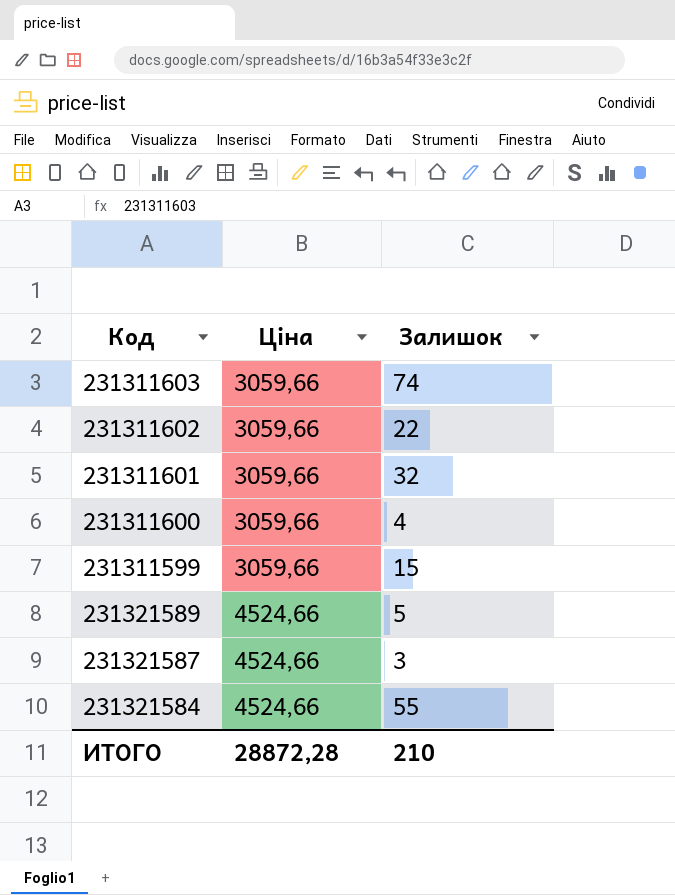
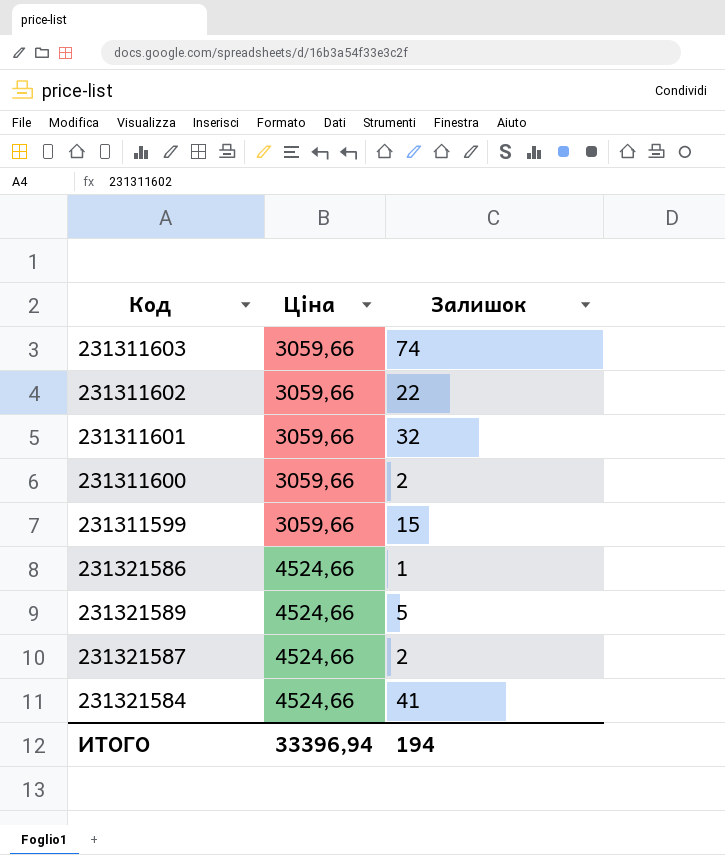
231311600 | Залишок: 4 -> 2
row 231321586: none -> 4524,66 | 1
231321587 | Залишок: 3 -> 2
231321584 | Залишок: 55 -> 41
ИТОГО | Ціна: 28872,28 -> 33396,94
ИТОГО | Залишок: 210 -> 194

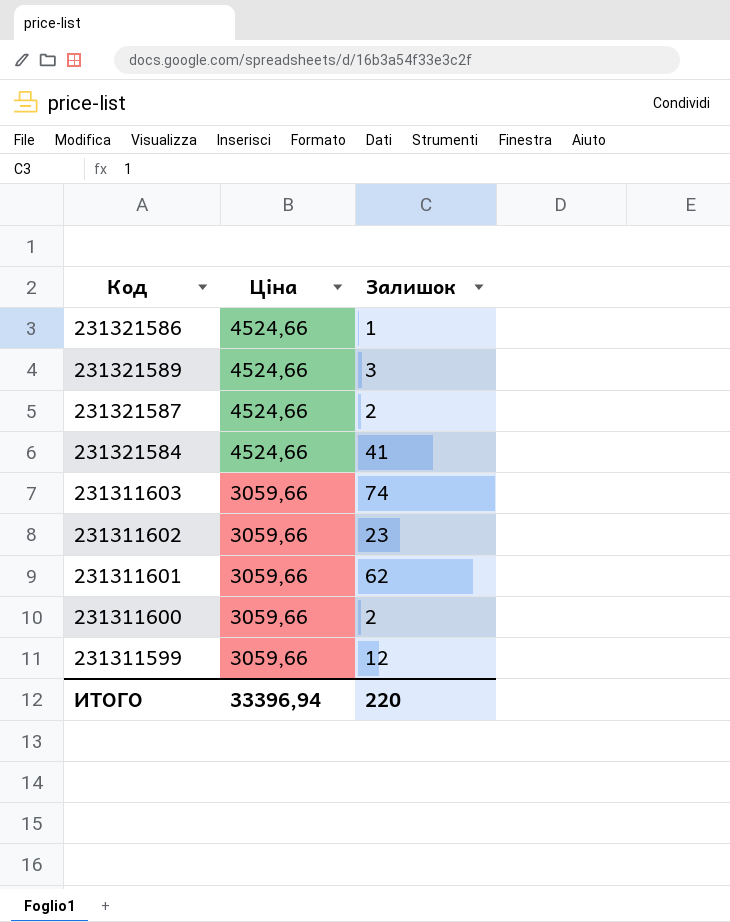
row order: Ціна ascending -> Ціна descending
231321589 | Залишок: 5 -> 3
231311602 | Залишок: 22 -> 23
231311601 | Залишок: 32 -> 62
231311599 | Залишок: 15 -> 12
ИТОГО | Залишок: 194 -> 220

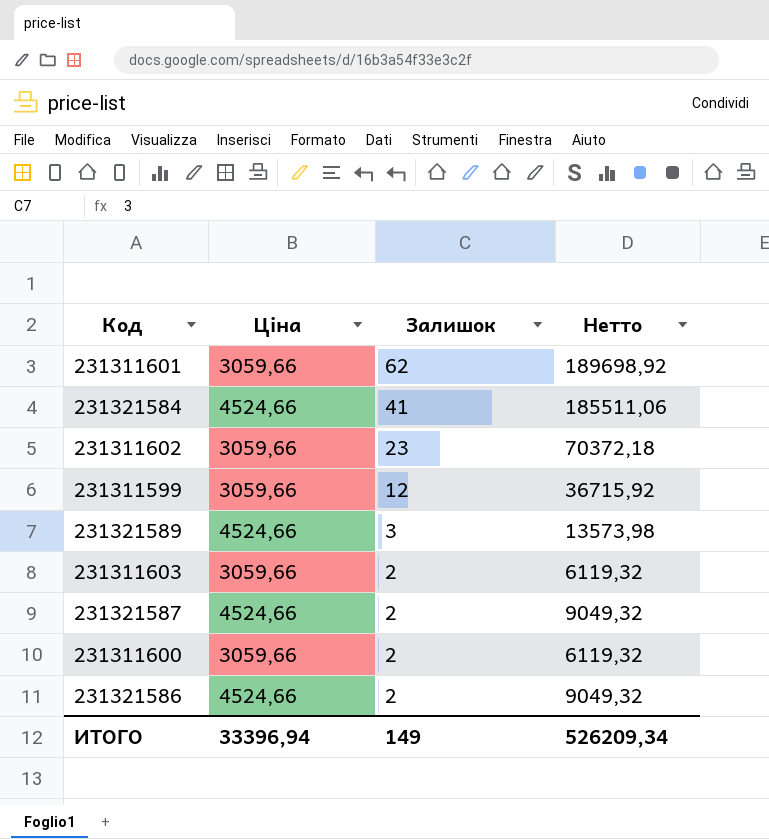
row order: Ціна descending -> Залишок descending
column Нетто | formula: none -> [Ціна] * [Залишок]
231311603 | Залишок: 74 -> 2
231321586 | Залишок: 1 -> 2
ИТОГО | Залишок: 220 -> 149

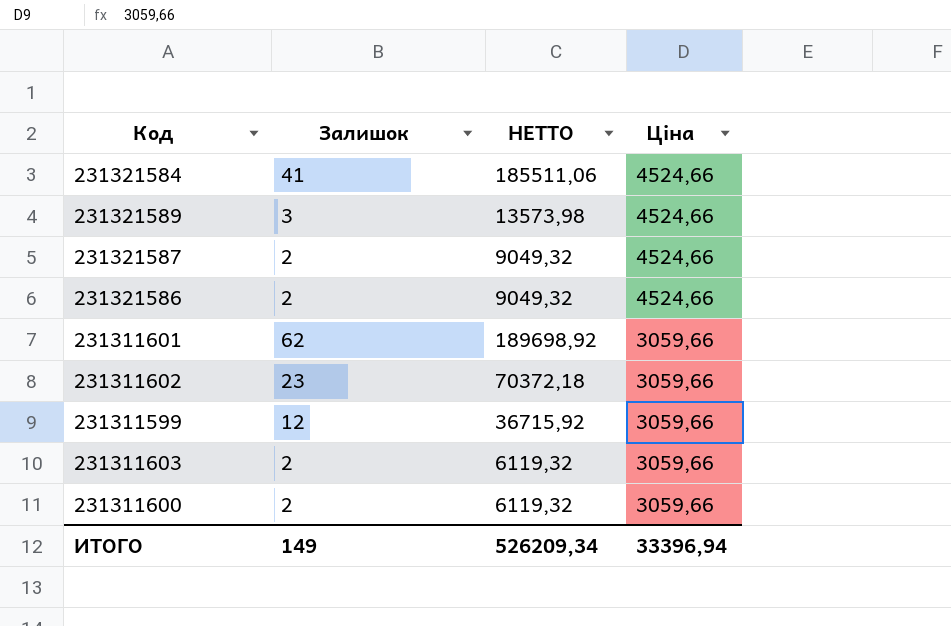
row order: Залишок descending -> Ціна descending
column name: Нетто -> НЕТТО
column Ціна | position: 2 -> 4

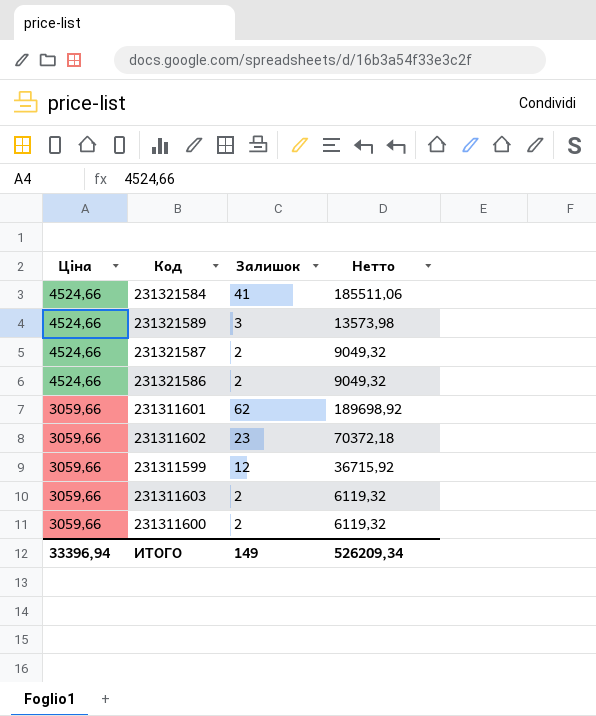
column Ціна | position: 4 -> 1
column name: НЕТТО -> Нетто

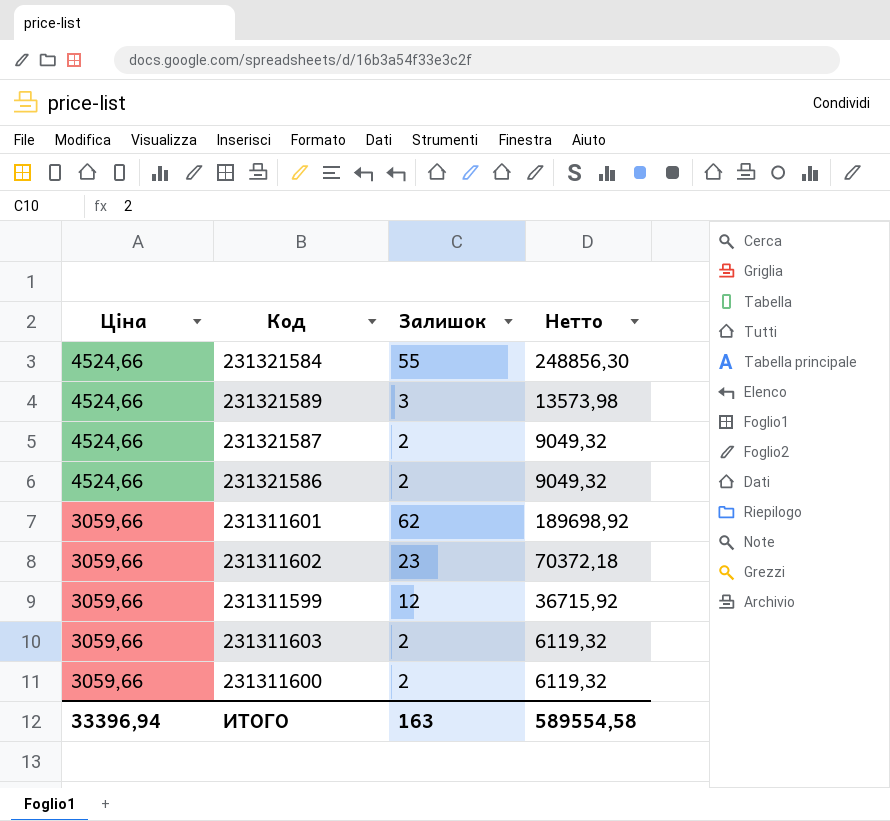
231321584 | Залишок: 41 -> 55
231321584 | Нетто: 185511,06 -> 248856,30
ИТОГО | Залишок: 149 -> 163
ИТОГО | Нетто: 526209,34 -> 589554,58

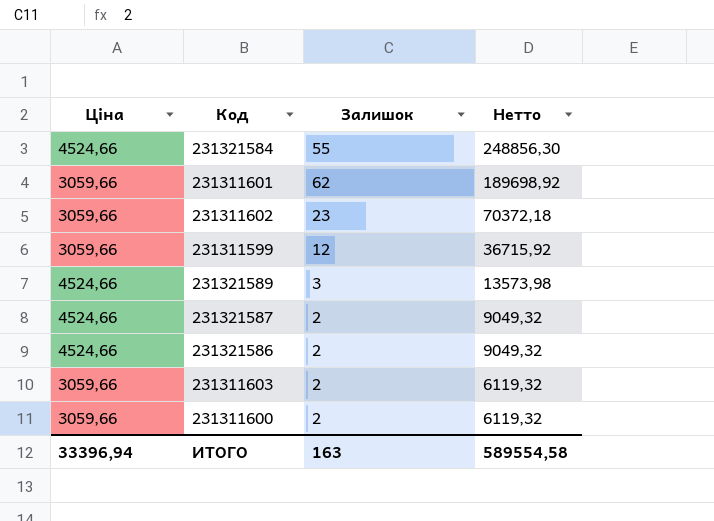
row order: Ціна descending -> Нетто descending

